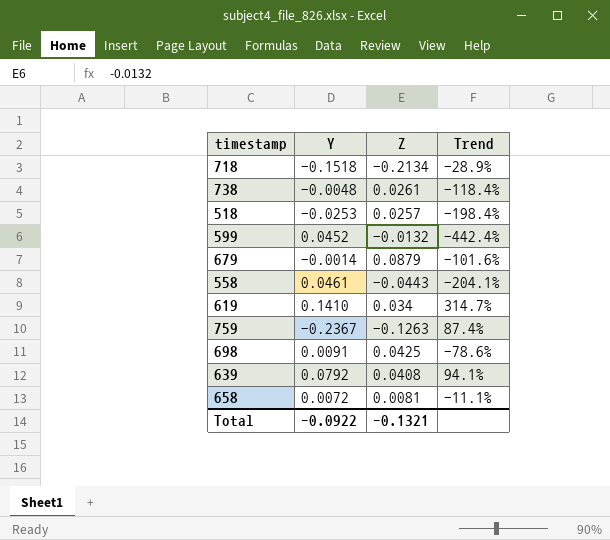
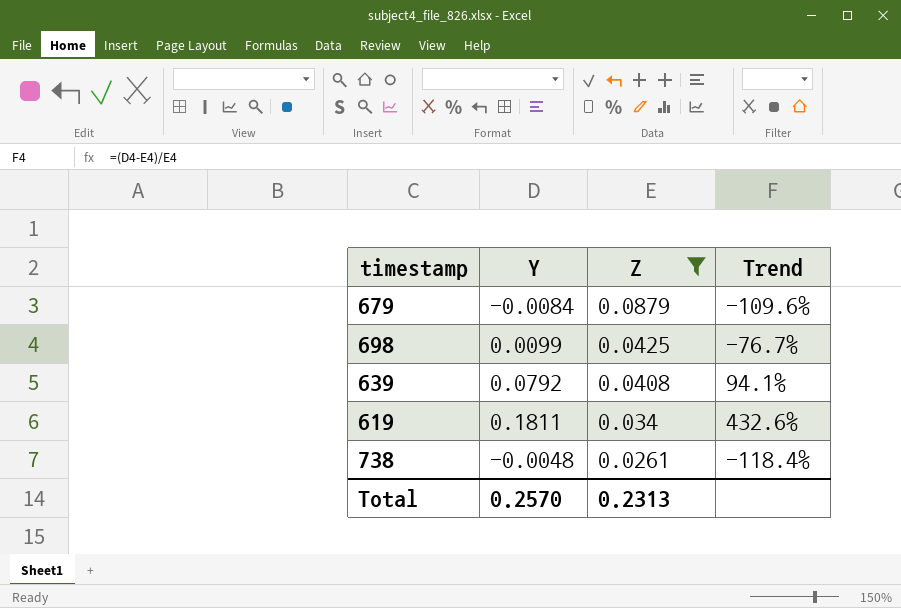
filter: none -> Z >= 0.0261
row order: none -> Z descending
679 | Y: -0.0014 -> -0.0084
679 | Trend: -101.6% -> -109.6%
698 | Y: 0.0091 -> 0.0099
698 | Trend: -78.6% -> -76.7%
619 | Y: 0.1410 -> 0.1811
619 | Trend: 314.7% -> 432.6%
Total | Y: -0.0922 -> 0.2570
Total | Z: -0.1321 -> 0.2313

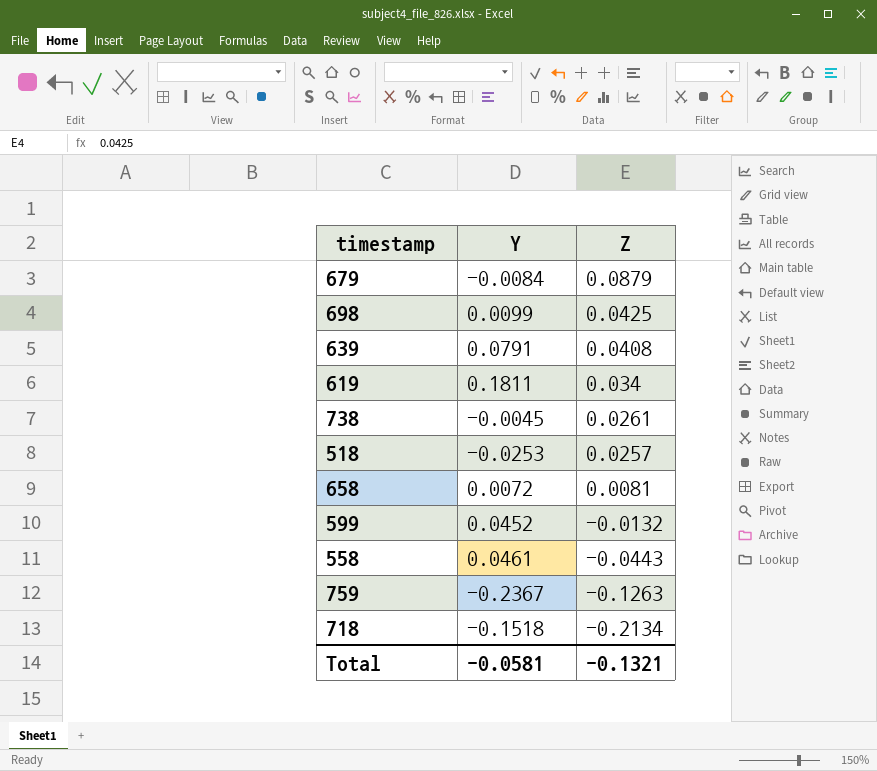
filter: Z >= 0.0261 -> none
column Trend | formula: ([Y] - [Z]) / [Z] -> none
639 | Y: 0.0792 -> 0.0791
738 | Y: -0.0048 -> -0.0045
Total | Y: 0.2570 -> -0.0581
Total | Z: 0.2313 -> -0.1321

